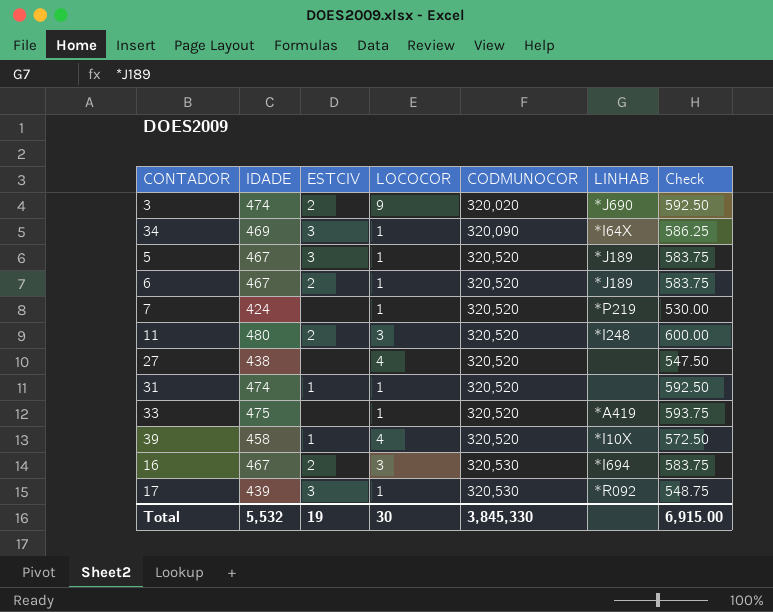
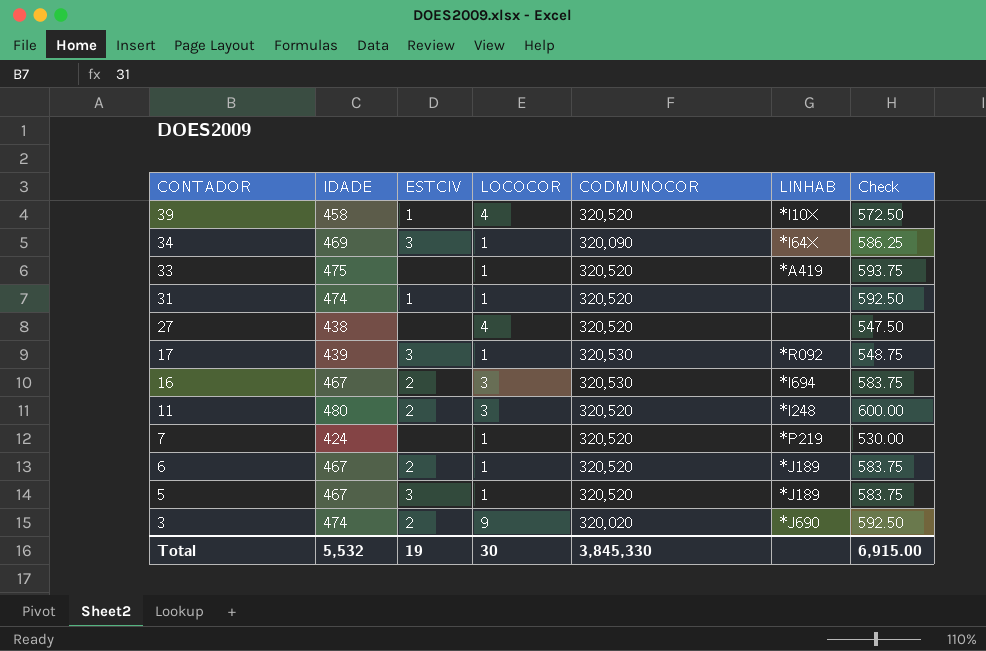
row order: CODMUNOCOR ascending -> CONTADOR descending

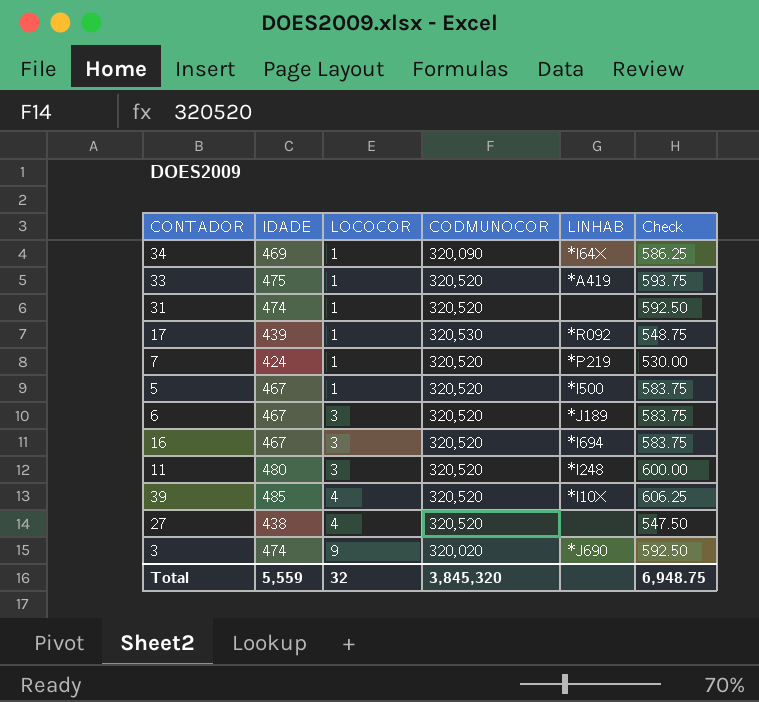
row order: CONTADOR descending -> LOCOCOR ascending
column ESTCIV | position: 3 -> none
5 | LINHAB: *J189 -> *I500
6 | LOCOCOR: 1 -> 3
16 | CODMUNOCOR: 320,530 -> 320,520
39 | IDADE: 458 -> 485
39 | Check: 572.50 -> 606.25
Total | IDADE: 5,532 -> 5,559
Total | LOCOCOR: 30 -> 32
Total | CODMUNOCOR: 3,845,330 -> 3,845,320
Total | Check: 6,915.00 -> 6,948.75

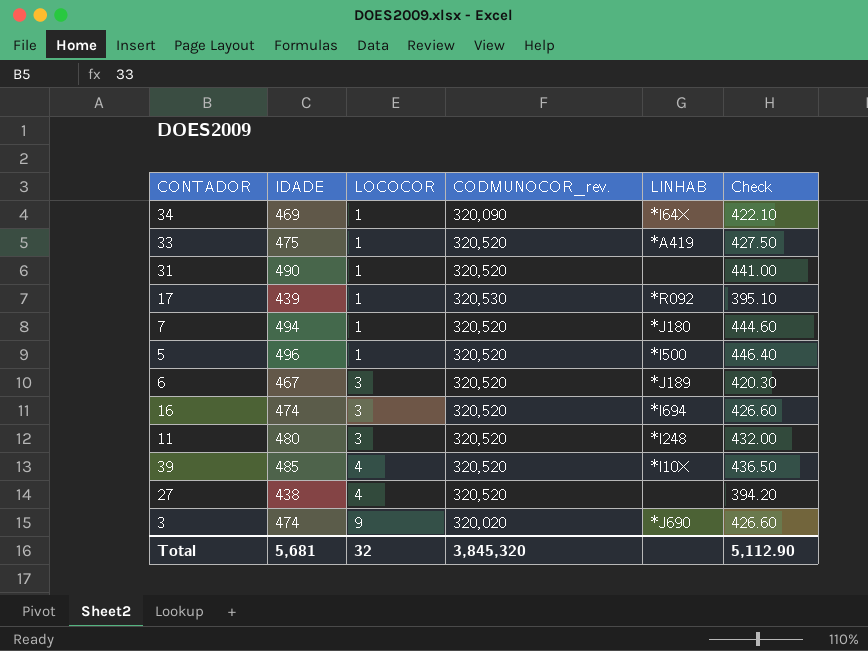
column name: CODMUNOCOR -> CODMUNOCOR_rev.
column Check | formula: [IDADE] * 1.25 -> [IDADE] * 0.9
31 | IDADE: 474 -> 490
7 | IDADE: 424 -> 494
7 | LINHAB: *P219 -> *J180
5 | IDADE: 467 -> 496
16 | IDADE: 467 -> 474
Total | IDADE: 5,559 -> 5,681
Total | Check: 6,948.75 -> 5,112.90

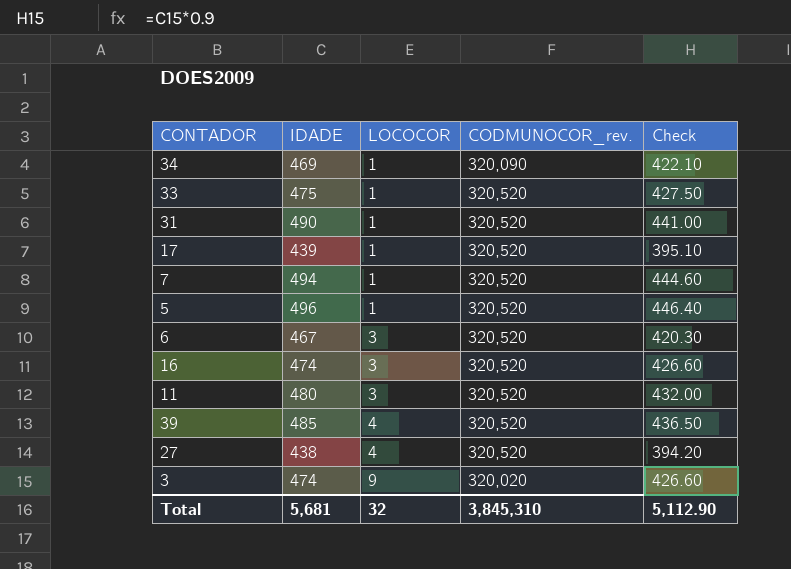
column LINHAB | position: 5 -> none
17 | CODMUNOCOR_rev.: 320,530 -> 320,520
Total | CODMUNOCOR_rev.: 3,845,320 -> 3,845,310

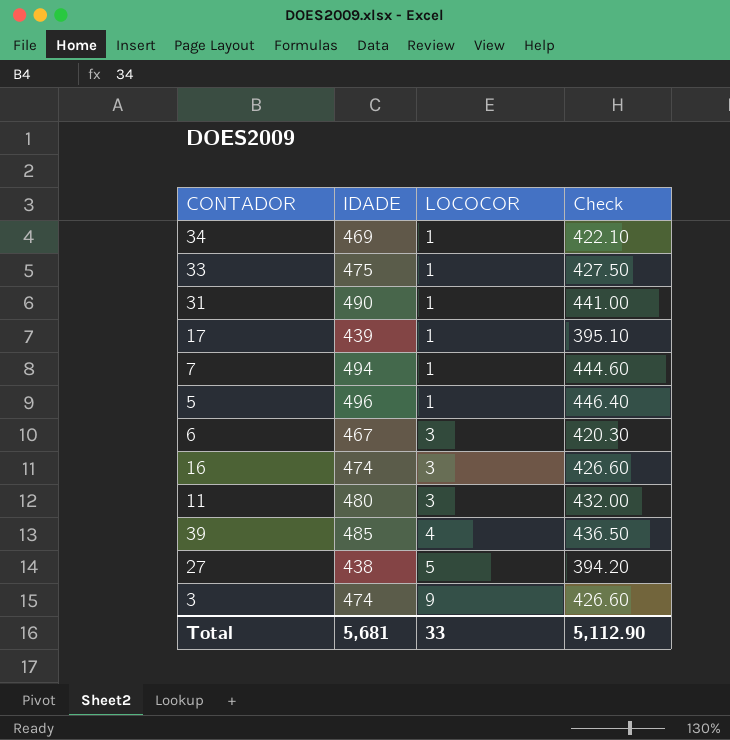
column CODMUNOCOR_rev. | position: 4 -> none
27 | LOCOCOR: 4 -> 5
Total | LOCOCOR: 32 -> 33

